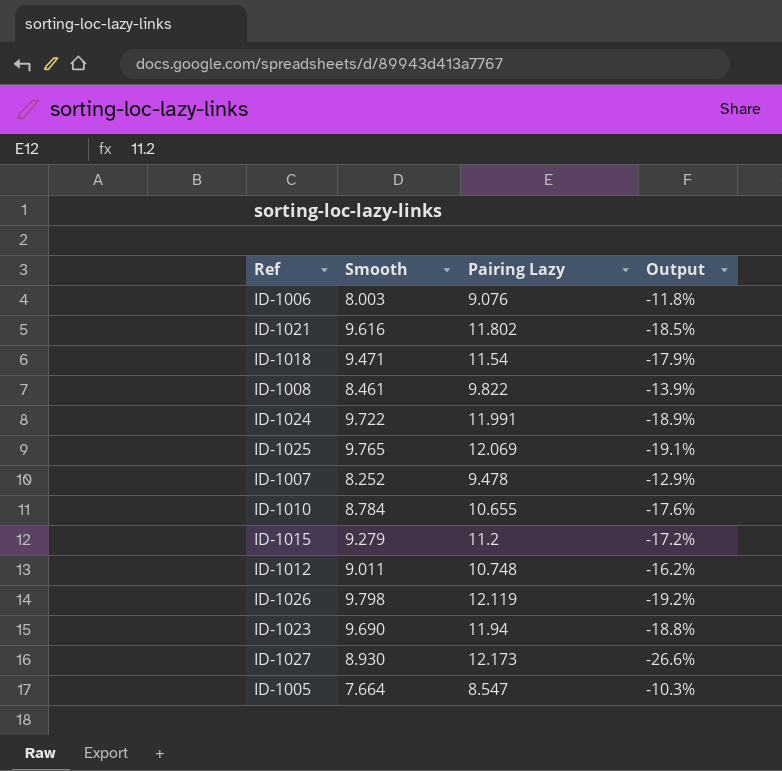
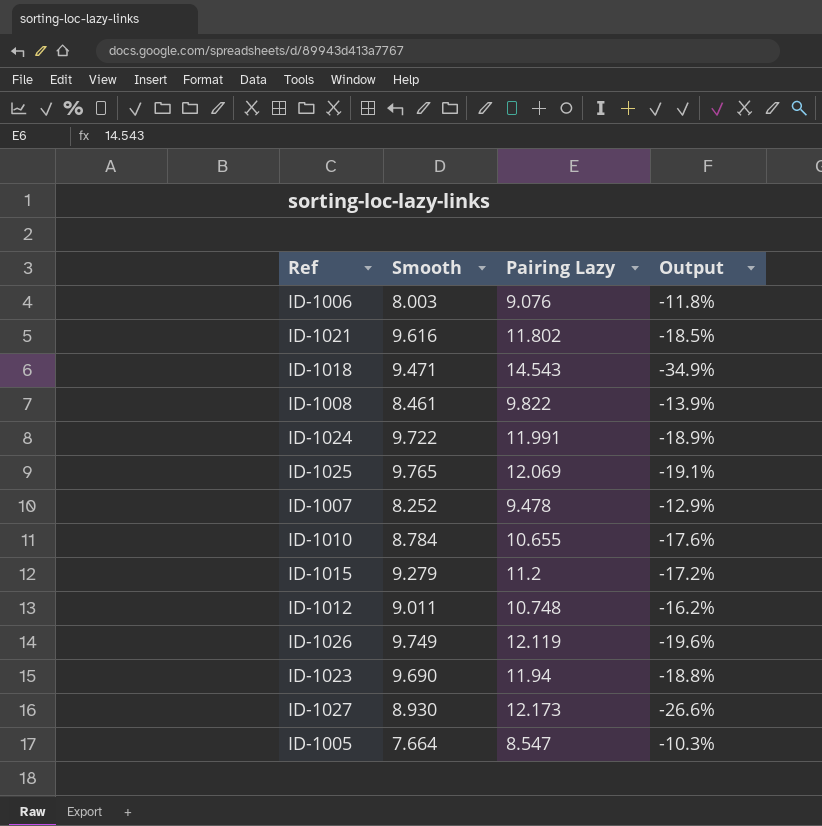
ID-1018 | Pairing Lazy: 11.54 -> 14.543
ID-1018 | Output: -17.9% -> -34.9%
ID-1026 | Smooth: 9.798 -> 9.749
ID-1026 | Output: -19.2% -> -19.6%

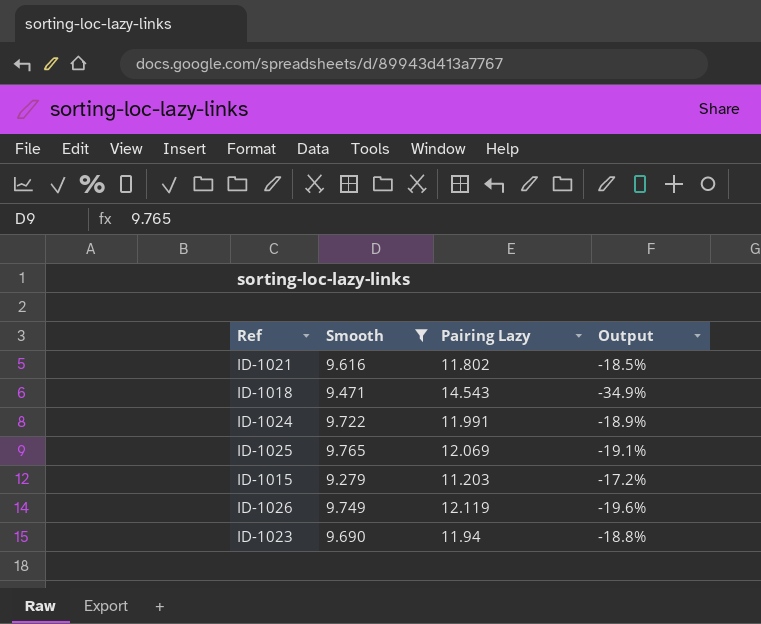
filter: none -> Smooth >= 9.279
ID-1015 | Pairing Lazy: 11.2 -> 11.203

